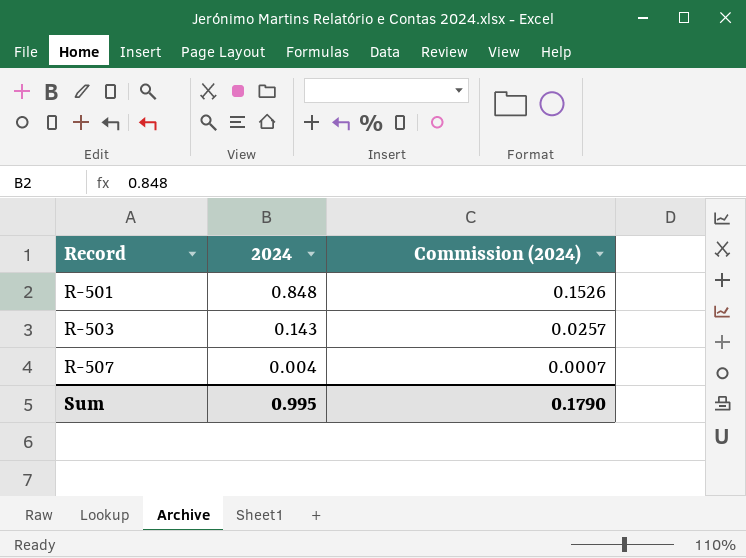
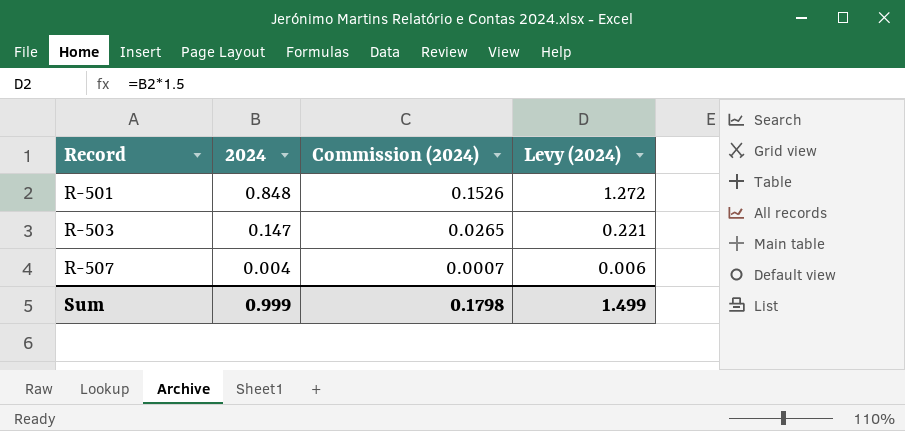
column Levy (2024) | formula: none -> [2024] * 1.5
R-503 | 2024: 0.143 -> 0.147
R-503 | Commission (2024): 0.0257 -> 0.0265
Sum | 2024: 0.995 -> 0.999
Sum | Commission (2024): 0.1790 -> 0.1798

